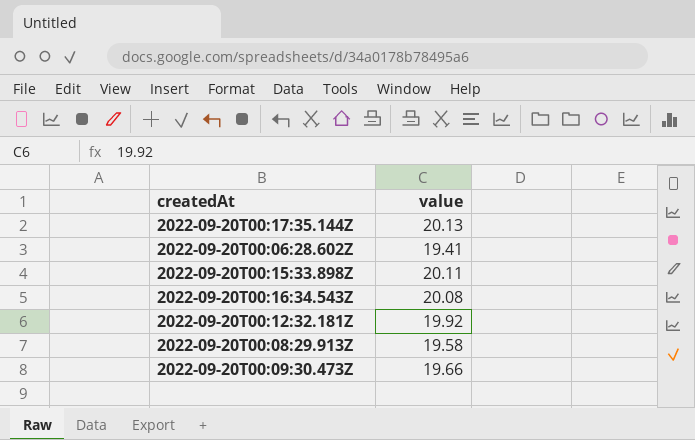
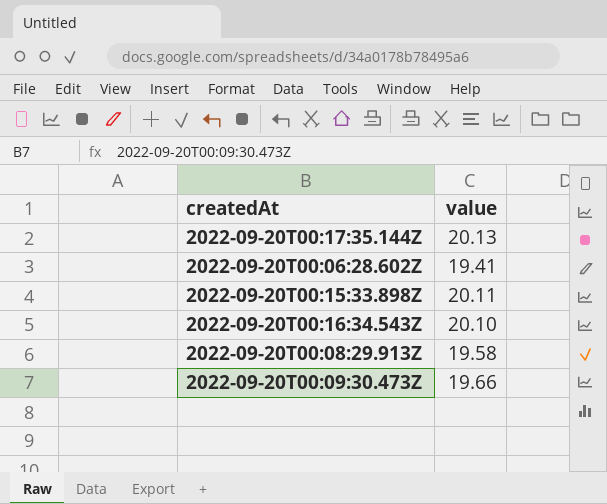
row 2022-09-20T00:12:32.181Z: 19.92 -> none
2022-09-20T00:16:34.543Z | value: 20.08 -> 20.10

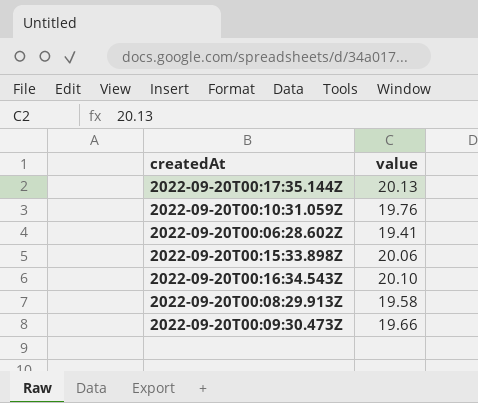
row 2022-09-20T00:10:31.059Z: none -> 19.76
2022-09-20T00:15:33.898Z | value: 20.11 -> 20.06

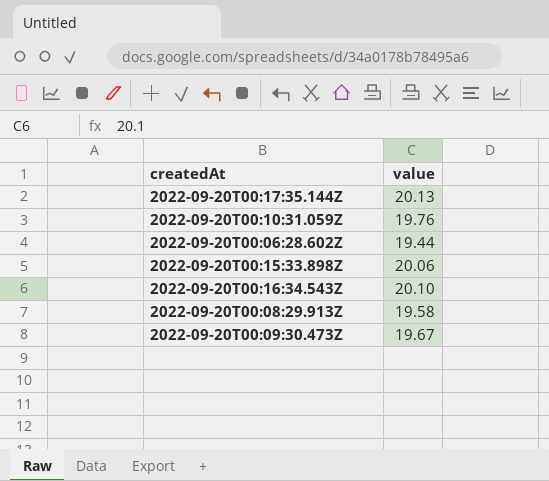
2022-09-20T00:06:28.602Z | value: 19.41 -> 19.44
2022-09-20T00:09:30.473Z | value: 19.66 -> 19.67

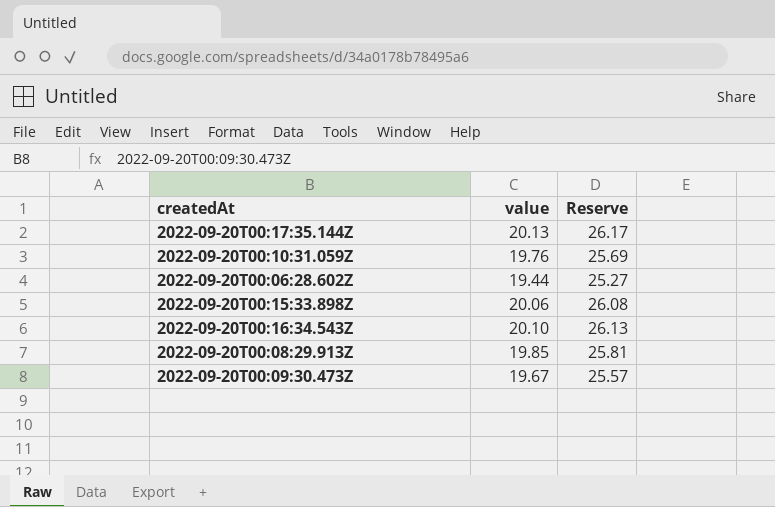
column Reserve | formula: none -> [value] * 1.3
2022-09-20T00:08:29.913Z | value: 19.58 -> 19.85

